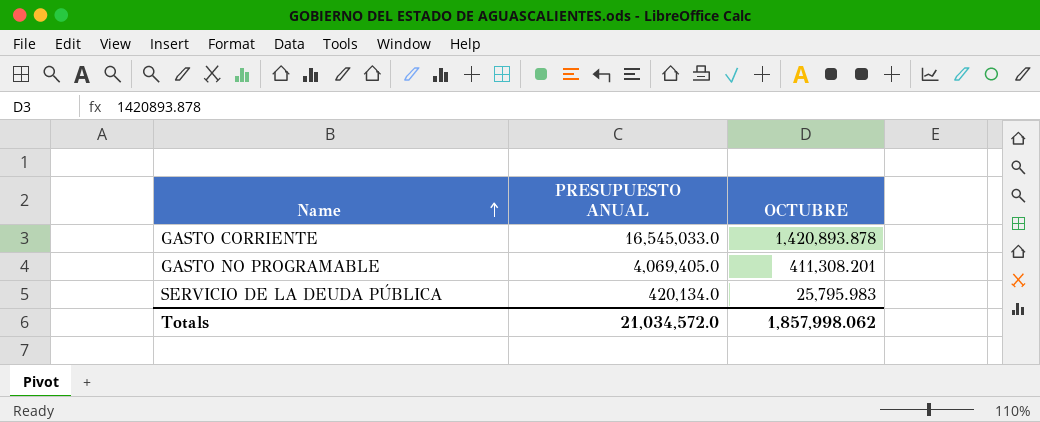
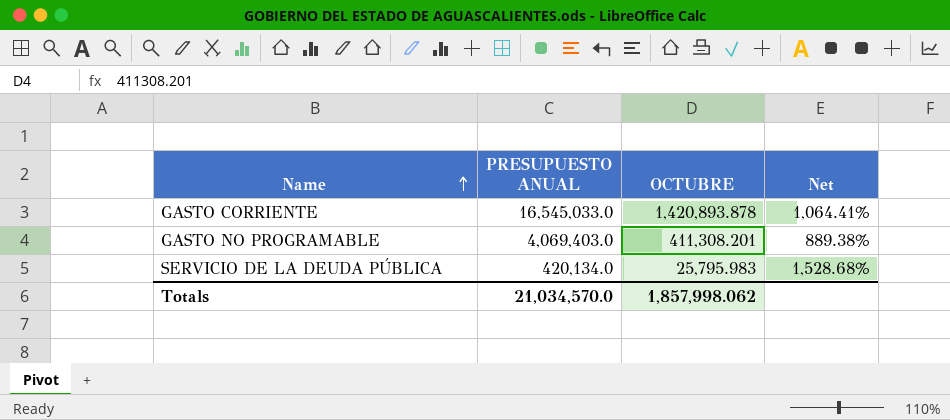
column Net | formula: none -> ([PRESUPUESTO ANUAL] - [OCTUBRE]) / [OCTUBRE]
GASTO NO PROGRAMABLE | PRESUPUESTO ANUAL: 4,069,405.0 -> 4,069,403.0
Totals | PRESUPUESTO ANUAL: 21,034,572.0 -> 21,034,570.0

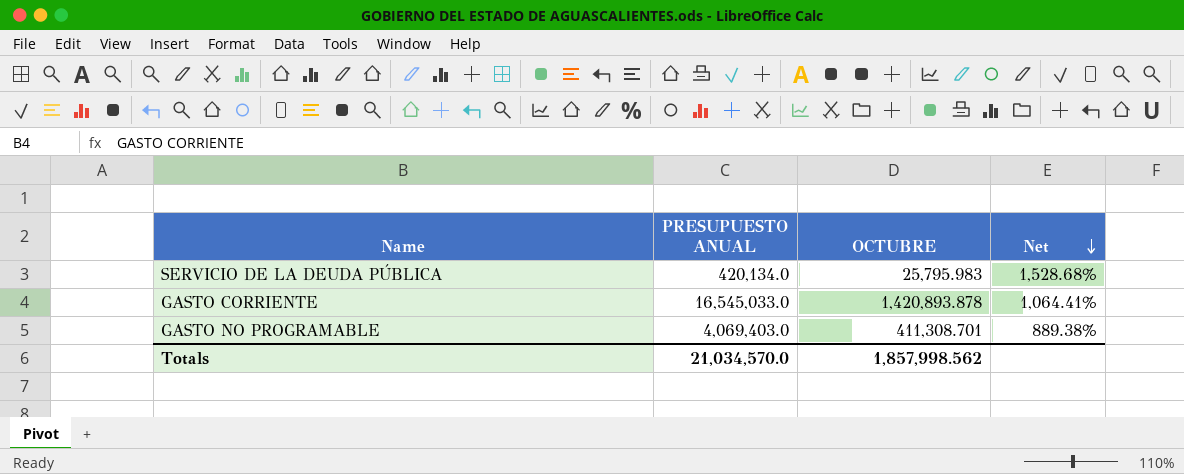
row order: Name ascending -> Net descending
GASTO NO PROGRAMABLE | OCTUBRE: 411,308.201 -> 411,308.701
Totals | OCTUBRE: 1,857,998.062 -> 1,857,998.562

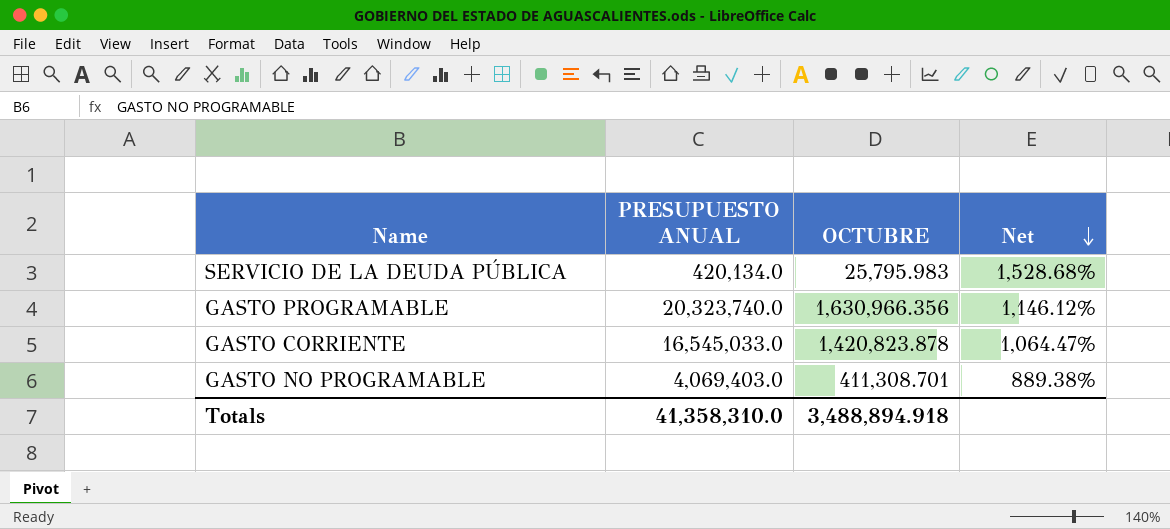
row GASTO PROGRAMABLE: none -> 20,323,740.0 | 1,630,966.356 | 1,146.12%
GASTO CORRIENTE | OCTUBRE: 1,420,893.878 -> 1,420,823.878
GASTO CORRIENTE | Net: 1,064.41% -> 1,064.47%
Totals | PRESUPUESTO ANUAL: 21,034,570.0 -> 41,358,310.0
Totals | OCTUBRE: 1,857,998.562 -> 3,488,894.918

